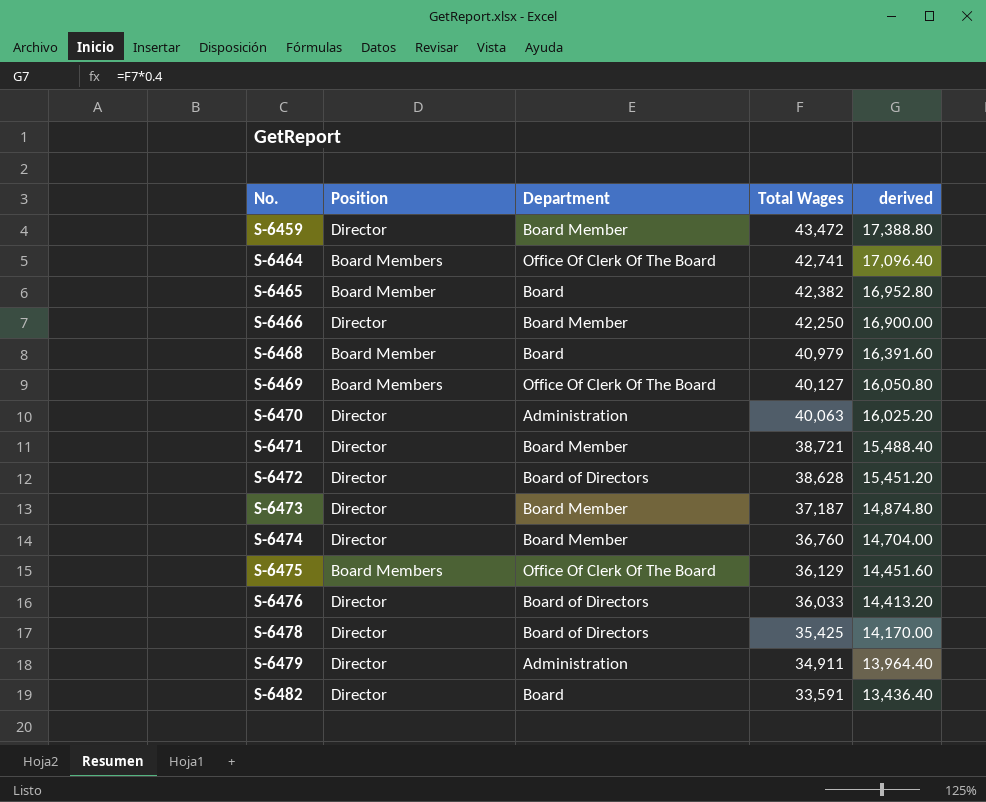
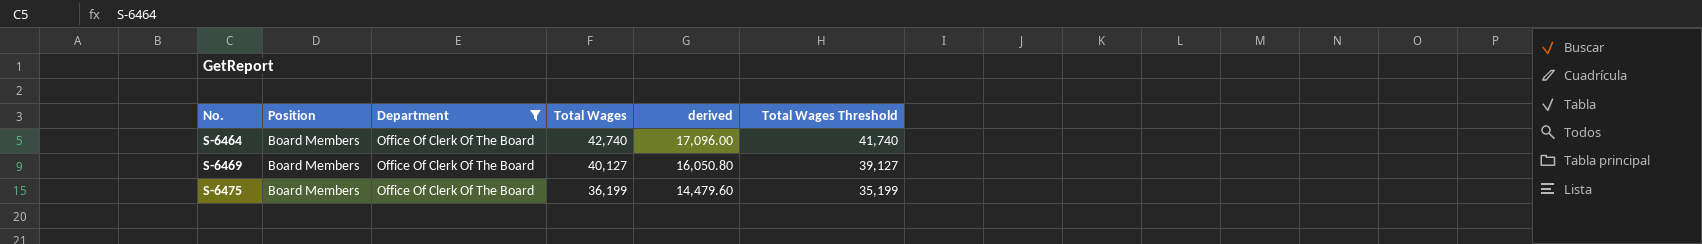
filter: none -> Department = Office Of Clerk Of The Board
column Total Wages Threshold | formula: none -> [Total Wages] - 1000
S-6464 | Total Wages: 42,741 -> 42,740
S-6464 | derived: 17,096.40 -> 17,096.00
S-6475 | Total Wages: 36,129 -> 36,199
S-6475 | derived: 14,451.60 -> 14,479.60

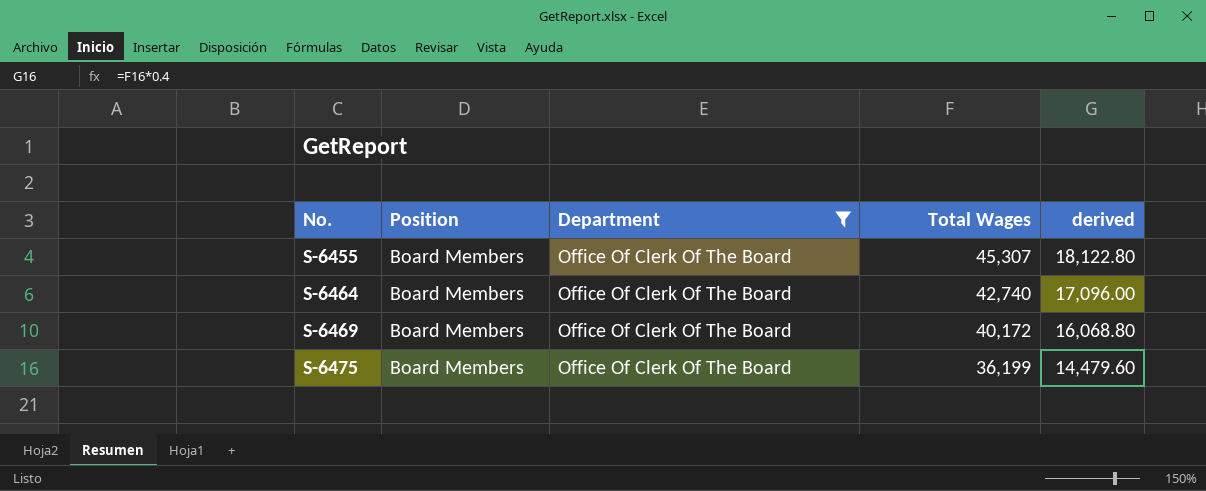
column Total Wages Threshold | formula: [Total Wages] - 1000 -> none
row S-6455: none -> Board Members | Office Of Clerk Of The Board | 45,307 | 18,122.80
S-6469 | Total Wages: 40,127 -> 40,172
S-6469 | derived: 16,050.80 -> 16,068.80

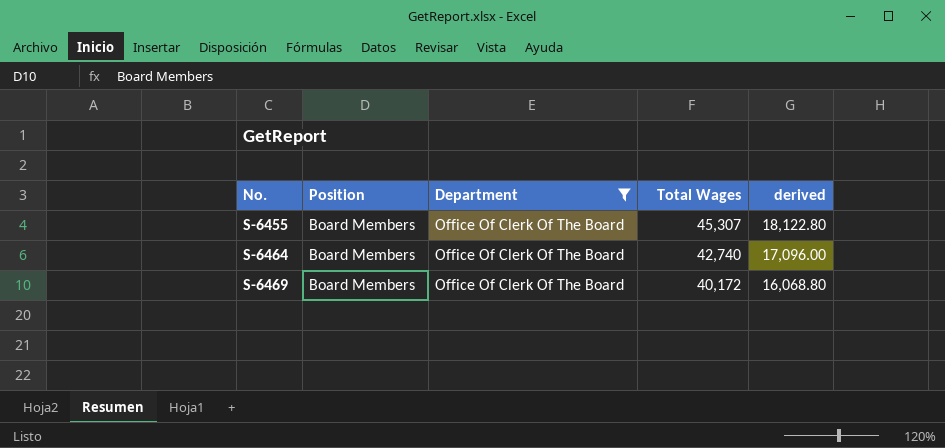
row S-6475: Board Members | Office Of Clerk Of The Board | 36,199 | 14,479.60 -> none

